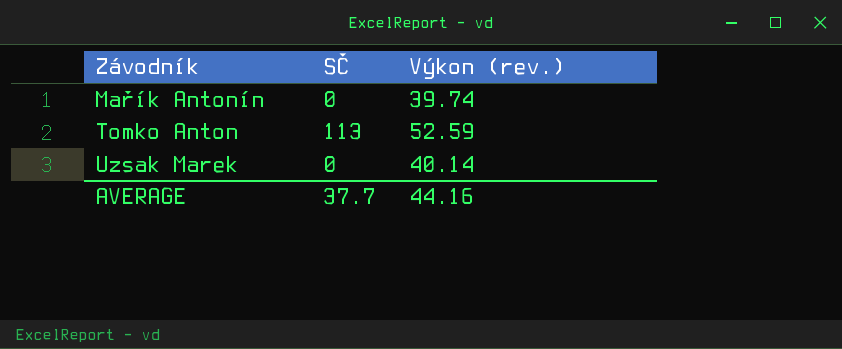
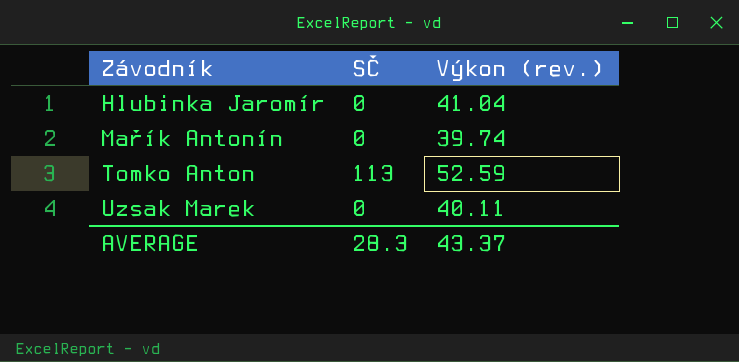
row Hlubinka Jaromír: none -> 0 | 41.04
Uzsak Marek | Výkon (rev.): 40.14 -> 40.11
AVERAGE | SČ: 37.7 -> 28.3
AVERAGE | Výkon (rev.): 44.16 -> 43.37

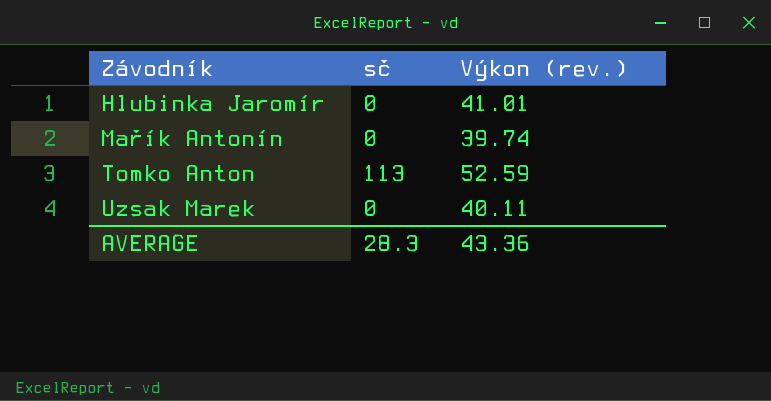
column name: SČ -> sč
Hlubinka Jaromír | Výkon (rev.): 41.04 -> 41.01
AVERAGE | Výkon (rev.): 43.37 -> 43.36

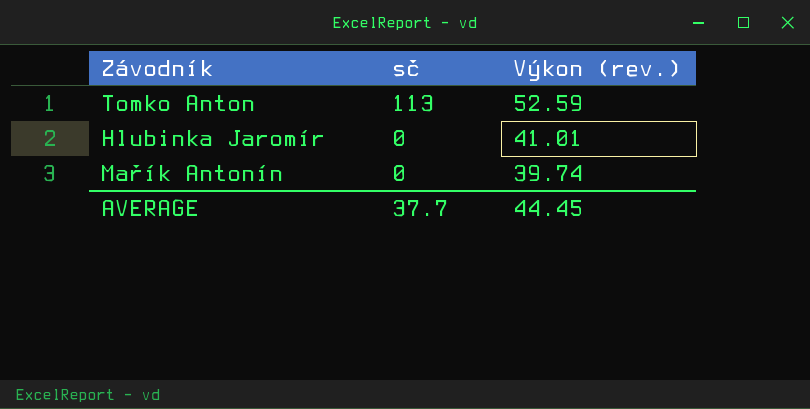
row order: Závodník ascending -> sč descending
row Uzsak Marek: 0 | 40.11 -> none
AVERAGE | sč: 28.3 -> 37.7
AVERAGE | Výkon (rev.): 43.36 -> 44.45

